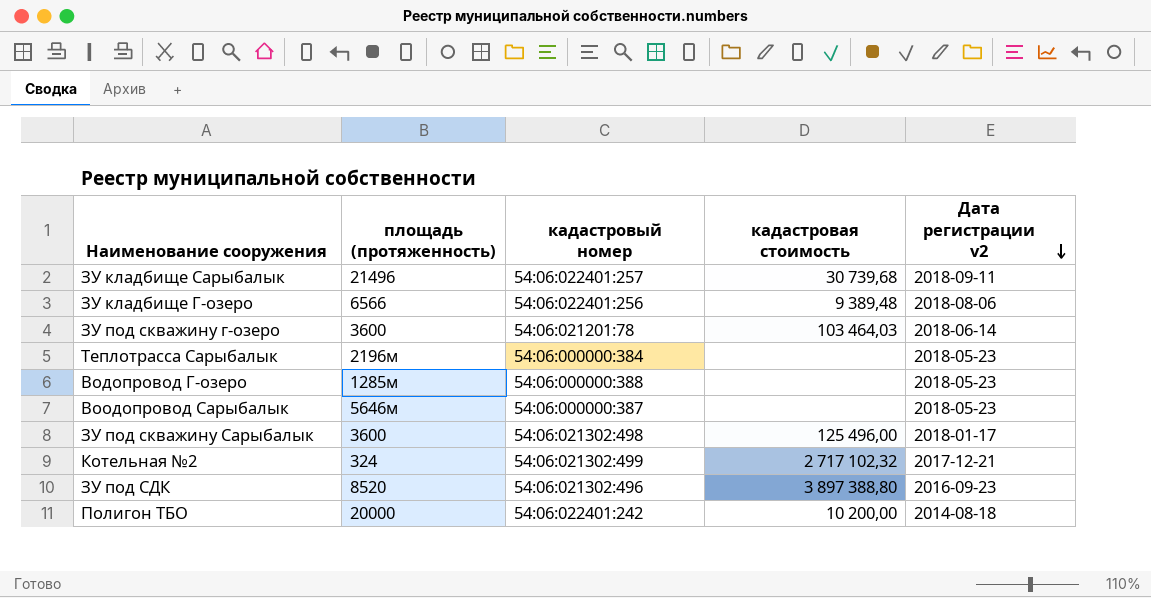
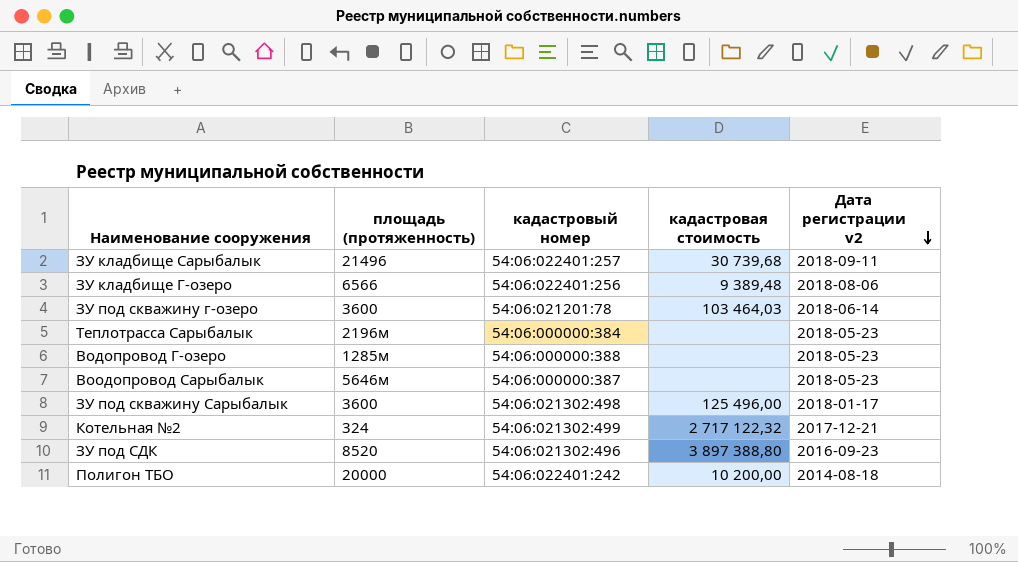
Котельная №2 | кадастровая стоимость: 2 717 102,32 -> 2 717 122,32

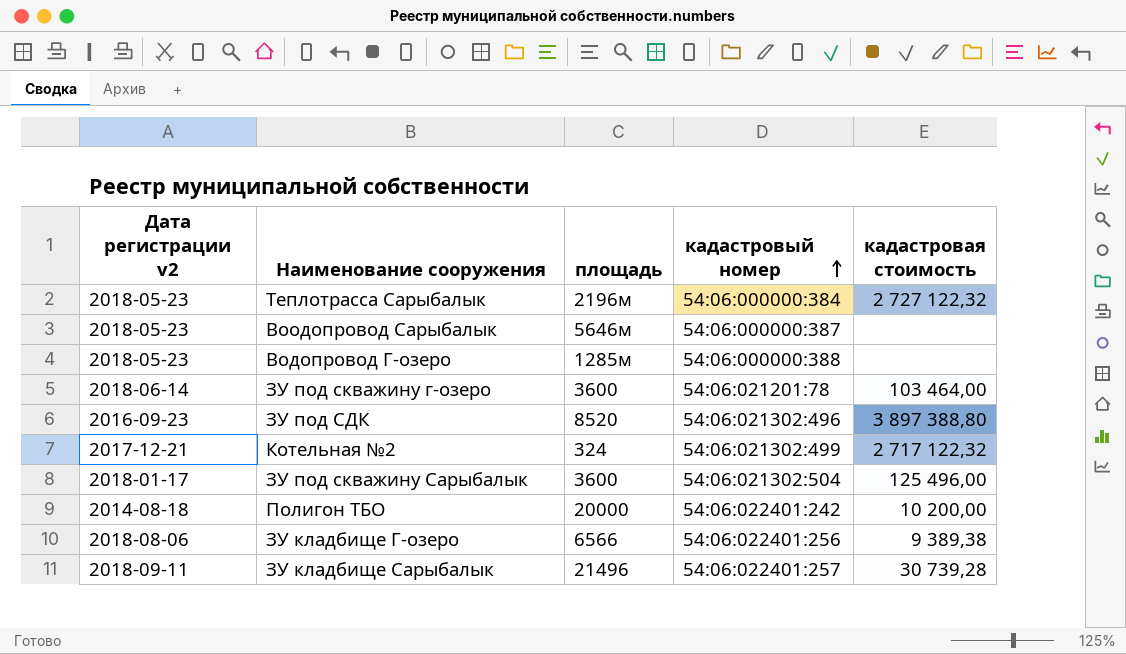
row order: Дата регистрации v2 descending -> кадастровый номер ascending
column Дата регистрации v2 | position: 5 -> 1
column name: площадь (протяженность) -> площадь
Теплотрасса Сарыбалык | кадастровая стоимость: none -> 2 727 122,32
ЗУ под скважину г-озеро | кадастровая стоимость: 103 464,03 -> 103 464,00
ЗУ под скважину Сарыбалык | кадастровый номер: 54:06:021302:498 -> 54:06:021302:504
ЗУ кладбище Г-озеро | кадастровая стоимость: 9 389,48 -> 9 389,38
ЗУ кладбище Сарыбалык | кадастровая стоимость: 30 739,68 -> 30 739,28

